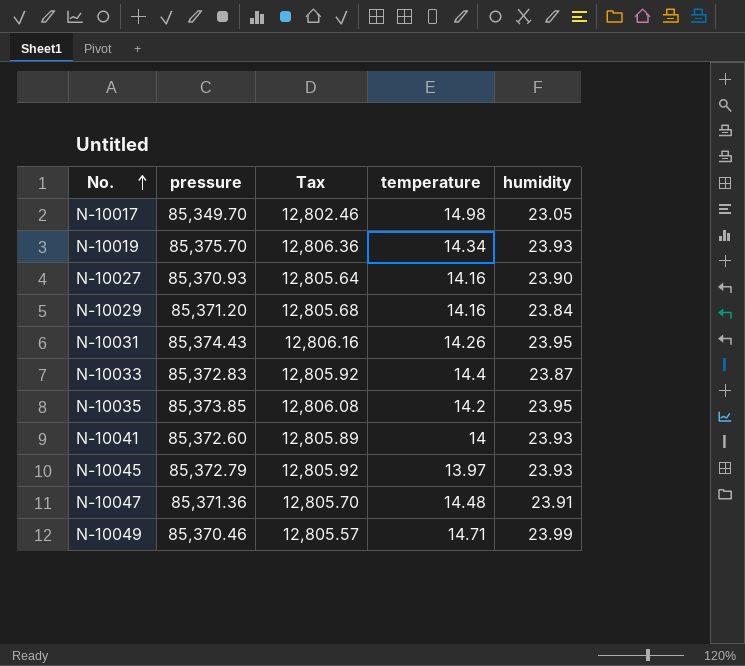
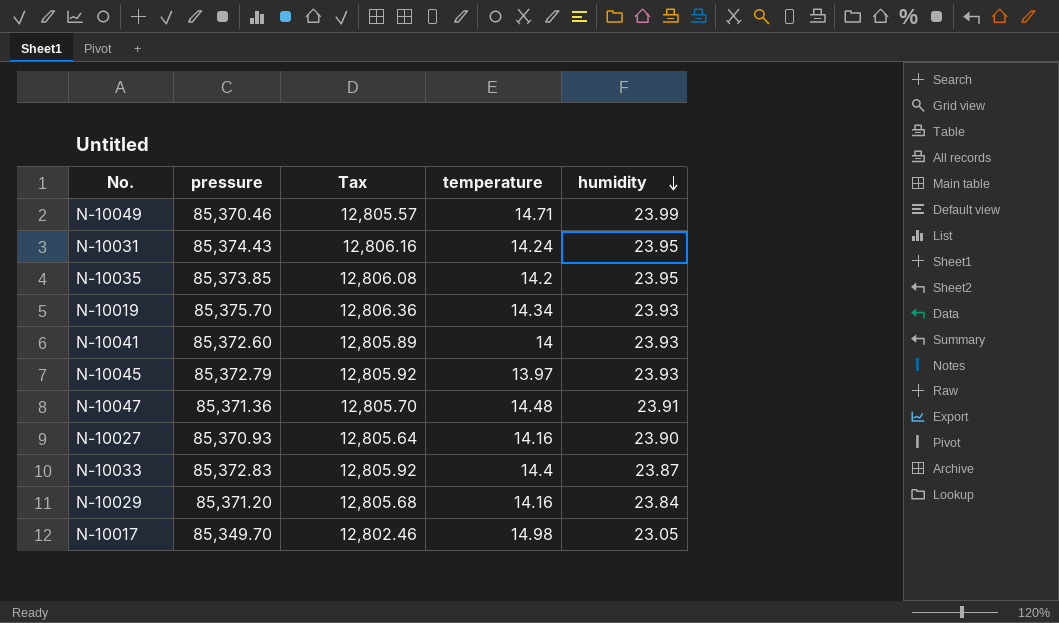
row order: No. ascending -> humidity descending
N-10031 | temperature: 14.26 -> 14.24

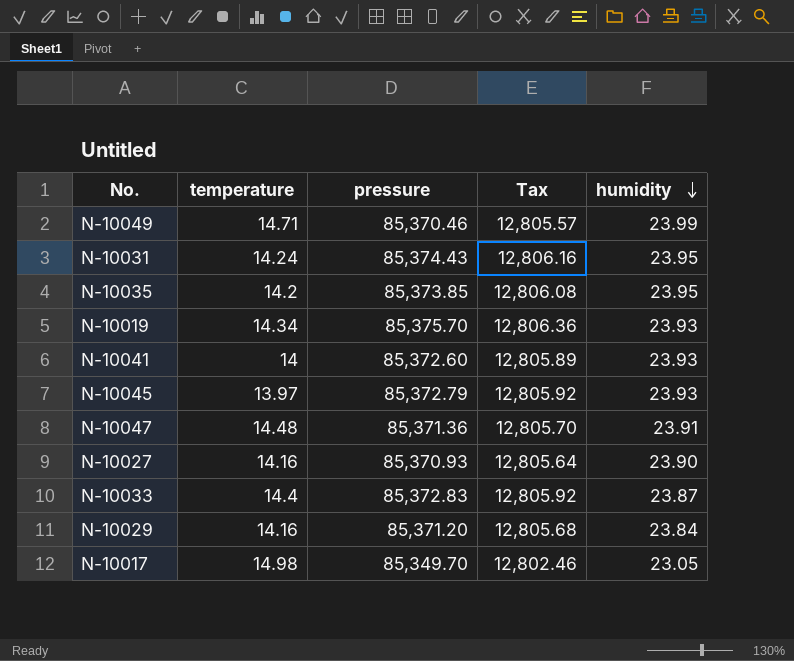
column temperature | position: 4 -> 2

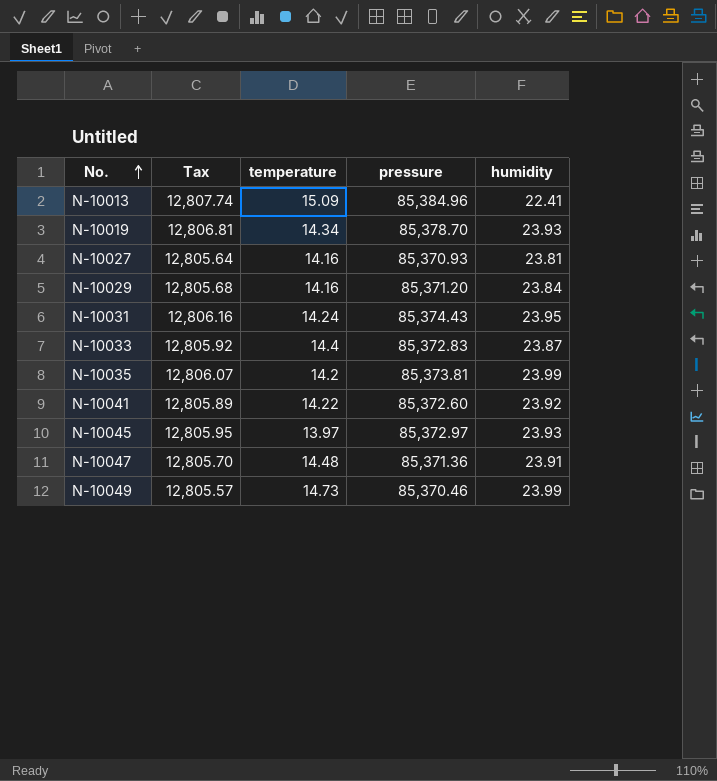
row order: humidity descending -> No. ascending
column Tax | position: 4 -> 2
row N-10017: 14.98 | 85,349.70 | 12,802.46 | 23.05 -> none
row N-10013: none -> 12,807.74 | 15.09 | 85,384.96 | 22.41
N-10019 | Tax: 12,806.36 -> 12,806.81
N-10019 | pressure: 85,375.70 -> 85,378.70
N-10027 | humidity: 23.90 -> 23.81
N-10035 | Tax: 12,806.08 -> 12,806.07
N-10035 | pressure: 85,373.85 -> 85,373.81
N-10035 | humidity: 23.95 -> 23.99
N-10041 | temperature: 14 -> 14.22
N-10041 | humidity: 23.93 -> 23.92
N-10045 | Tax: 12,805.92 -> 12,805.95
N-10045 | pressure: 85,372.79 -> 85,372.97
N-10049 | temperature: 14.71 -> 14.73

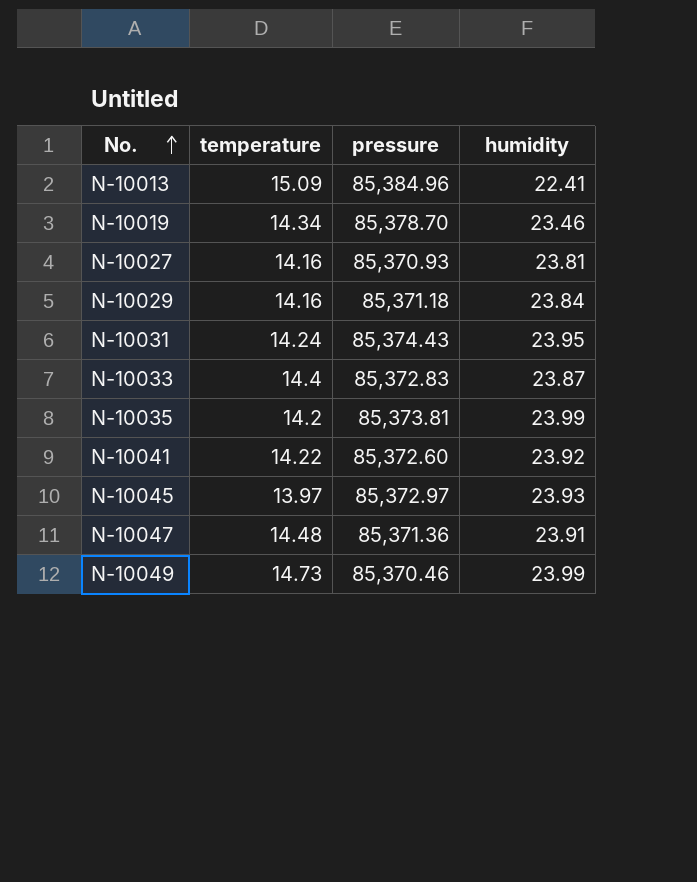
column Tax | formula: [pressure] * 0.15 -> none
N-10019 | humidity: 23.93 -> 23.46
N-10029 | pressure: 85,371.20 -> 85,371.18

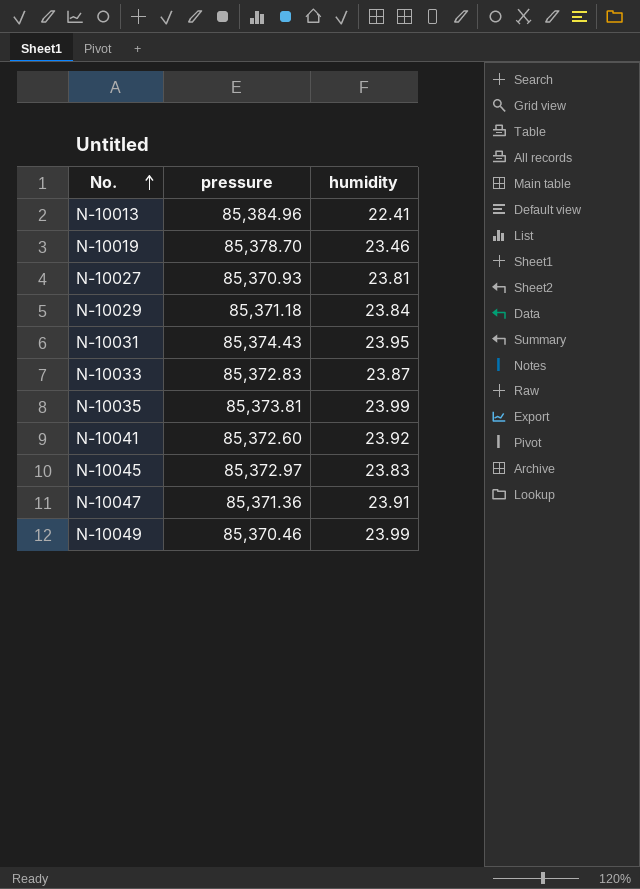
column temperature | position: 2 -> none
N-10045 | humidity: 23.93 -> 23.83

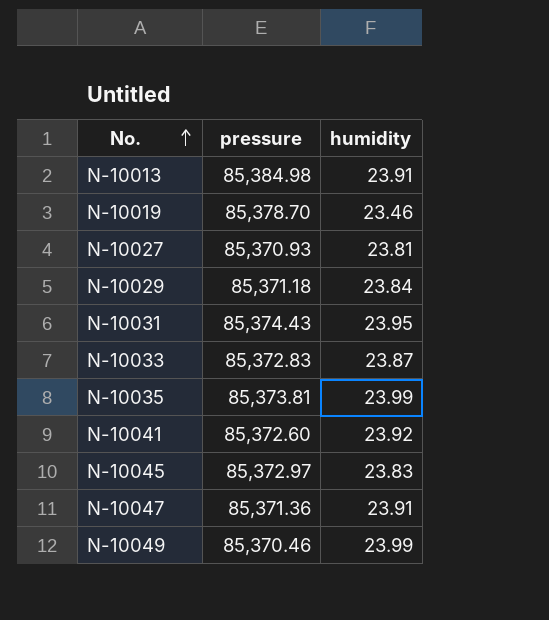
N-10013 | pressure: 85,384.96 -> 85,384.98
N-10013 | humidity: 22.41 -> 23.91

